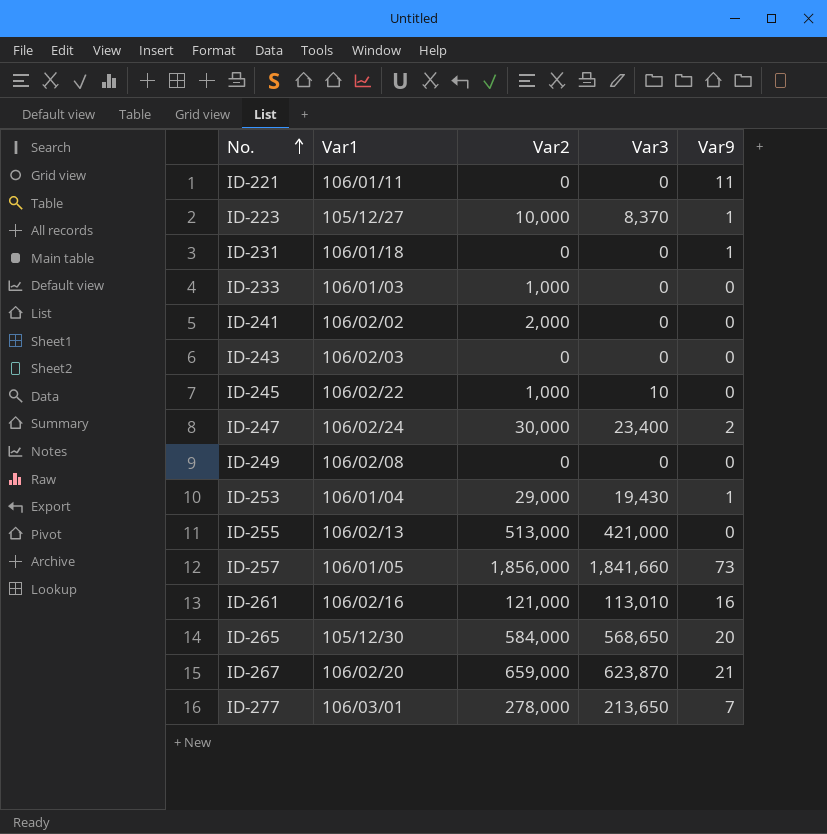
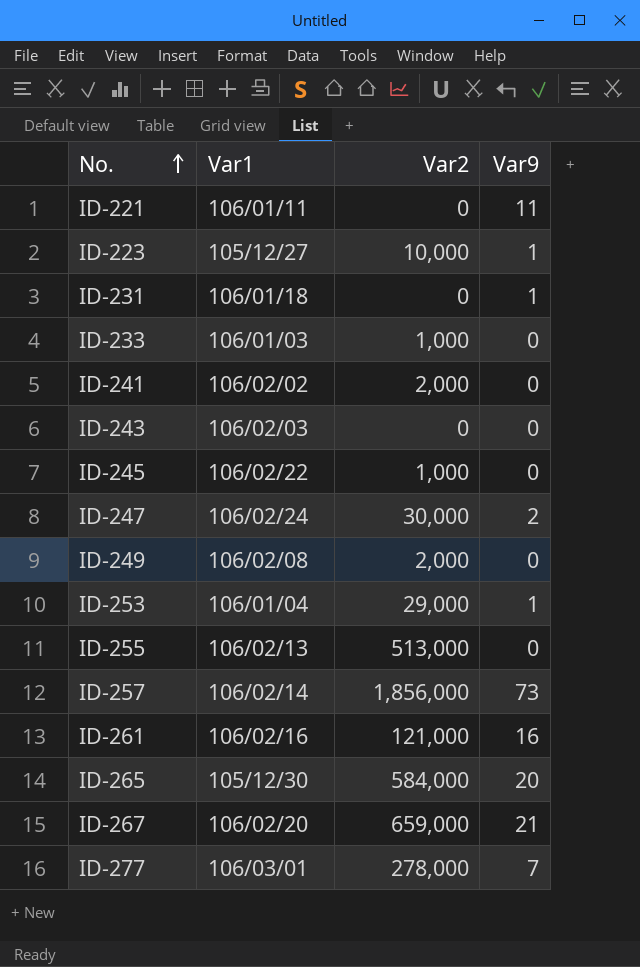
column Var3 | position: 4 -> none
ID-249 | Var2: 0 -> 2,000
ID-257 | Var1: 106/01/05 -> 106/02/14

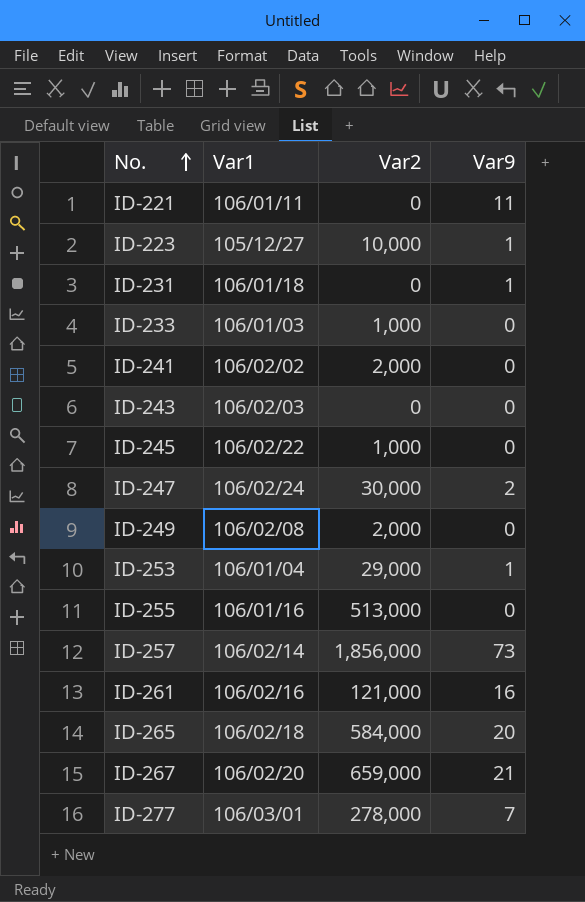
ID-255 | Var1: 106/02/13 -> 106/01/16
ID-265 | Var1: 105/12/30 -> 106/02/18

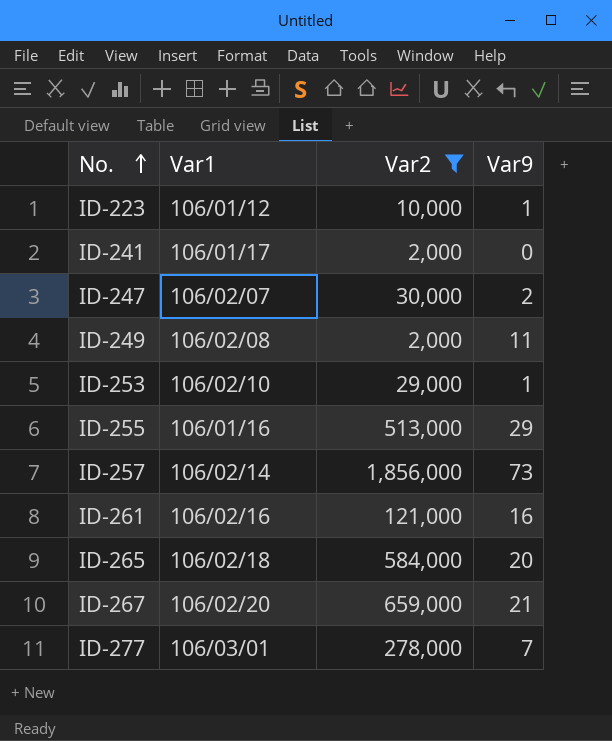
filter: none -> Var2 >= 2,000
ID-223 | Var1: 105/12/27 -> 106/01/12
ID-241 | Var1: 106/02/02 -> 106/01/17
ID-247 | Var1: 106/02/24 -> 106/02/07
ID-249 | Var9: 0 -> 11
ID-253 | Var1: 106/01/04 -> 106/02/10
ID-255 | Var9: 0 -> 29

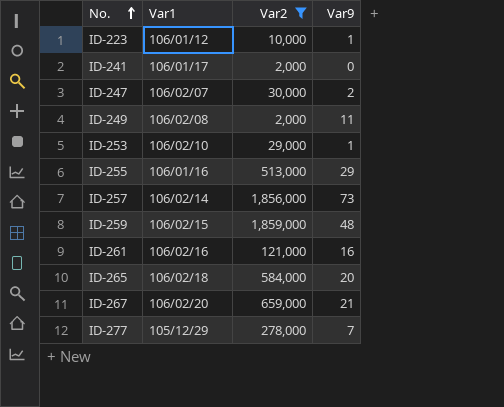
row ID-259: none -> 106/02/15 | 1,859,000 | 48
ID-277 | Var1: 106/03/01 -> 105/12/29

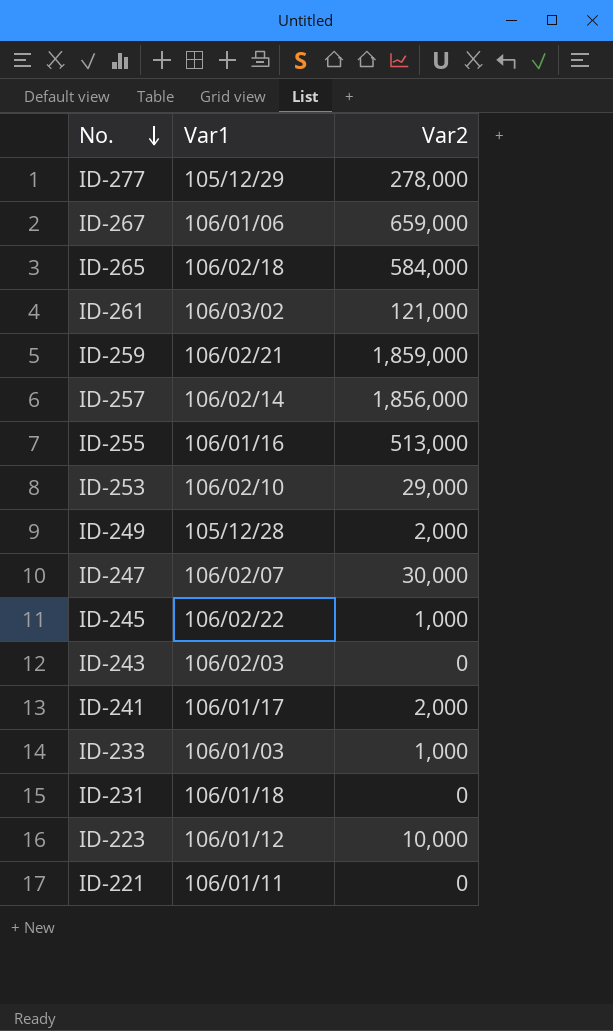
filter: Var2 >= 2,000 -> none
row order: No. ascending -> No. descending
column Var9 | position: 4 -> none
ID-267 | Var1: 106/02/20 -> 106/01/06
ID-261 | Var1: 106/02/16 -> 106/03/02
ID-259 | Var1: 106/02/15 -> 106/02/21
ID-249 | Var1: 106/02/08 -> 105/12/28

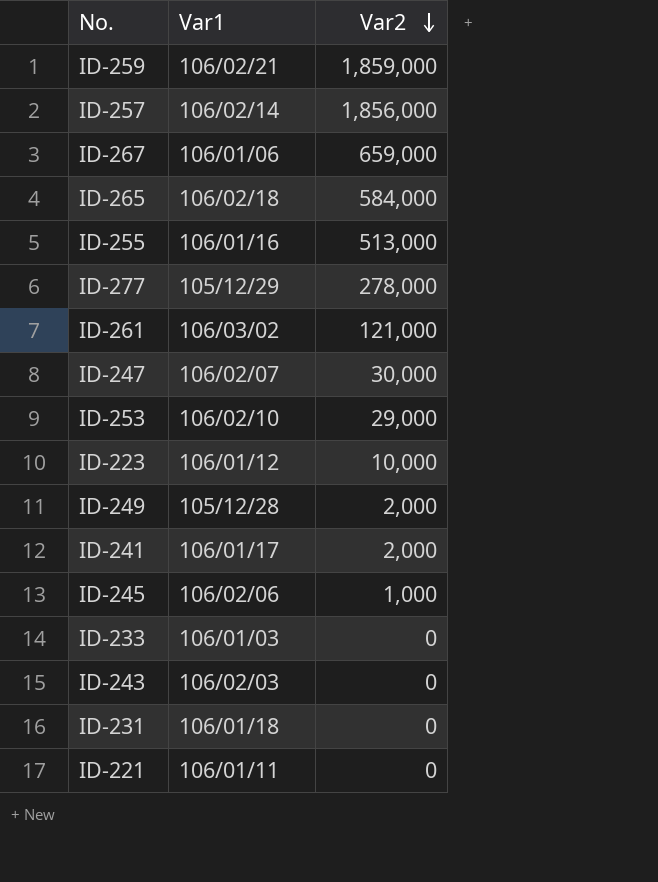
row order: No. descending -> Var2 descending
ID-245 | Var1: 106/02/22 -> 106/02/06
ID-233 | Var2: 1,000 -> 0

